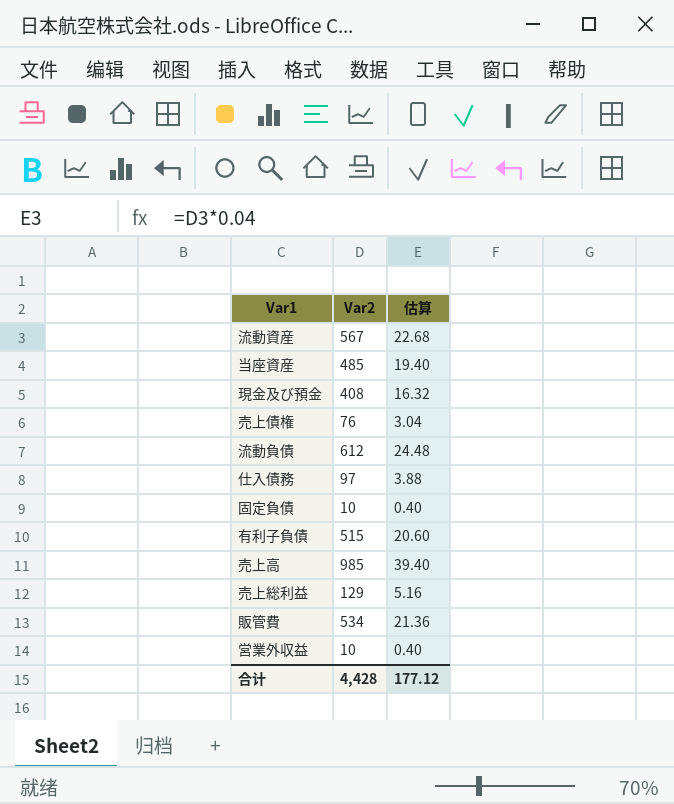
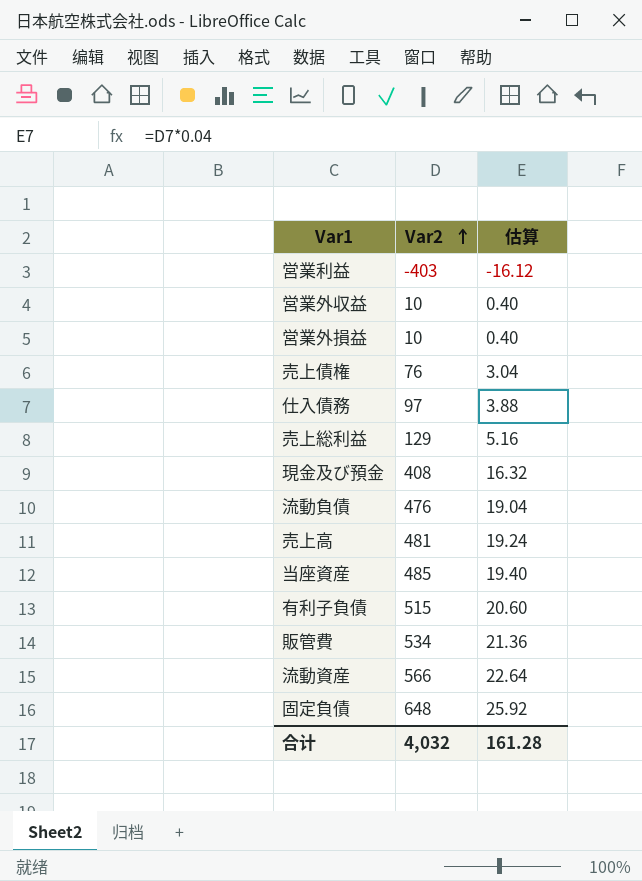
row order: none -> Var2 ascending
row 営業利益: none -> -403 | -16.12
row 営業外損益: none -> 10 | 0.40
流動負債 | Var2: 612 -> 476
流動負債 | 估算: 24.48 -> 19.04
売上高 | Var2: 985 -> 481
売上高 | 估算: 39.40 -> 19.24
流動資産 | Var2: 567 -> 566
流動資産 | 估算: 22.68 -> 22.64
固定負債 | Var2: 10 -> 648
固定負債 | 估算: 0.40 -> 25.92
合计 | Var2: 4,428 -> 4,032
合计 | 估算: 177.12 -> 161.28

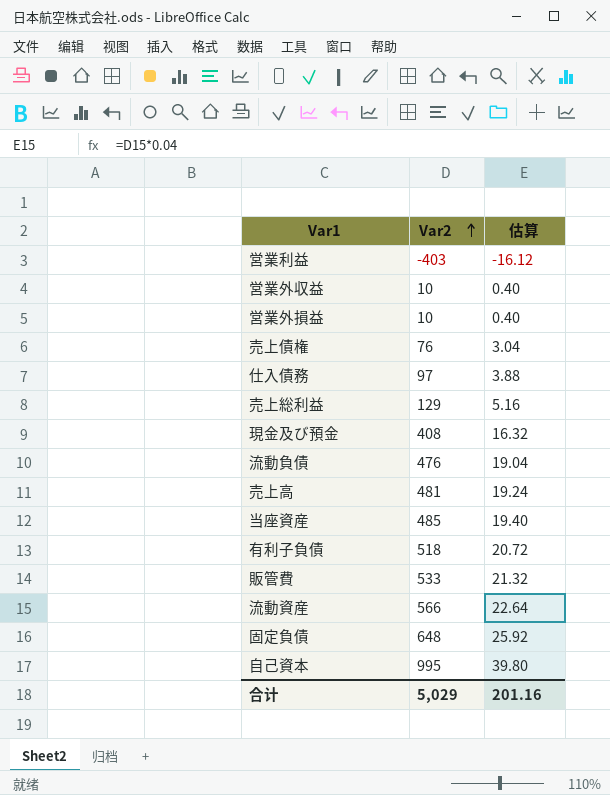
有利子負債 | Var2: 515 -> 518
有利子負債 | 估算: 20.60 -> 20.72
販管費 | Var2: 534 -> 533
販管費 | 估算: 21.36 -> 21.32
row 自己資本: none -> 995 | 39.80
合计 | Var2: 4,032 -> 5,029
合计 | 估算: 161.28 -> 201.16

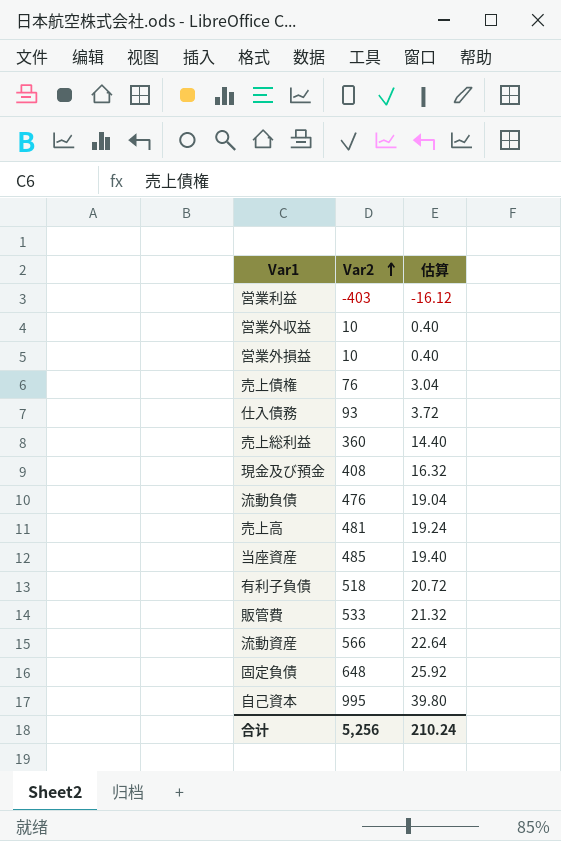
仕入債務 | Var2: 97 -> 93
仕入債務 | 估算: 3.88 -> 3.72
売上総利益 | Var2: 129 -> 360
売上総利益 | 估算: 5.16 -> 14.40
合计 | Var2: 5,029 -> 5,256
合计 | 估算: 201.16 -> 210.24

